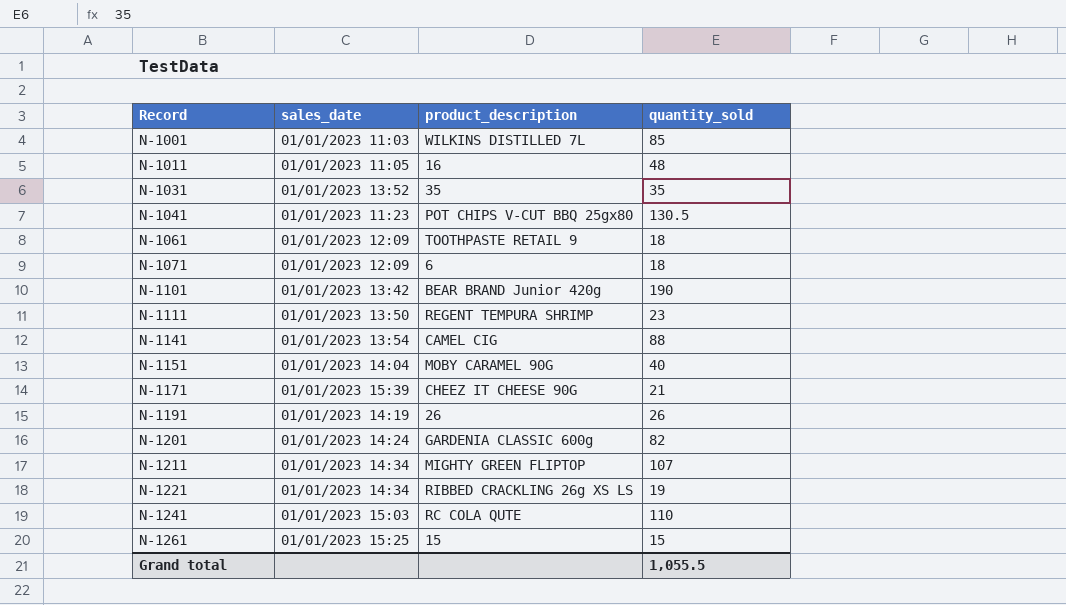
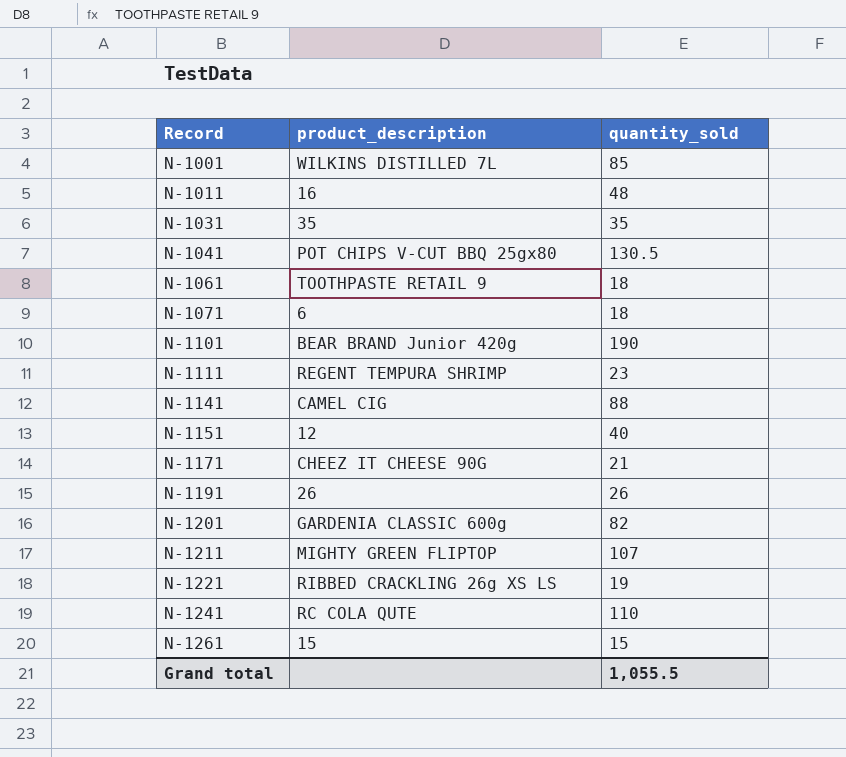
column sales_date | position: 2 -> none
N-1151 | product_description: MOBY CARAMEL 90G -> 12

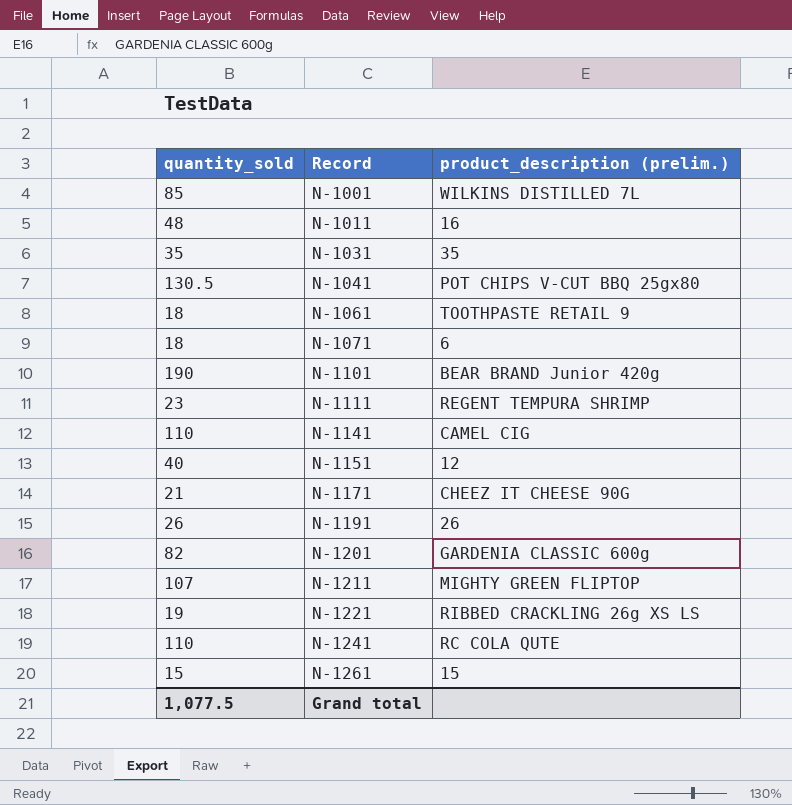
column quantity_sold | position: 3 -> 1
column name: product_description -> product_description (prelim.)
N-1141 | quantity_sold: 88 -> 110
Grand total | quantity_sold: 1,055.5 -> 1,077.5

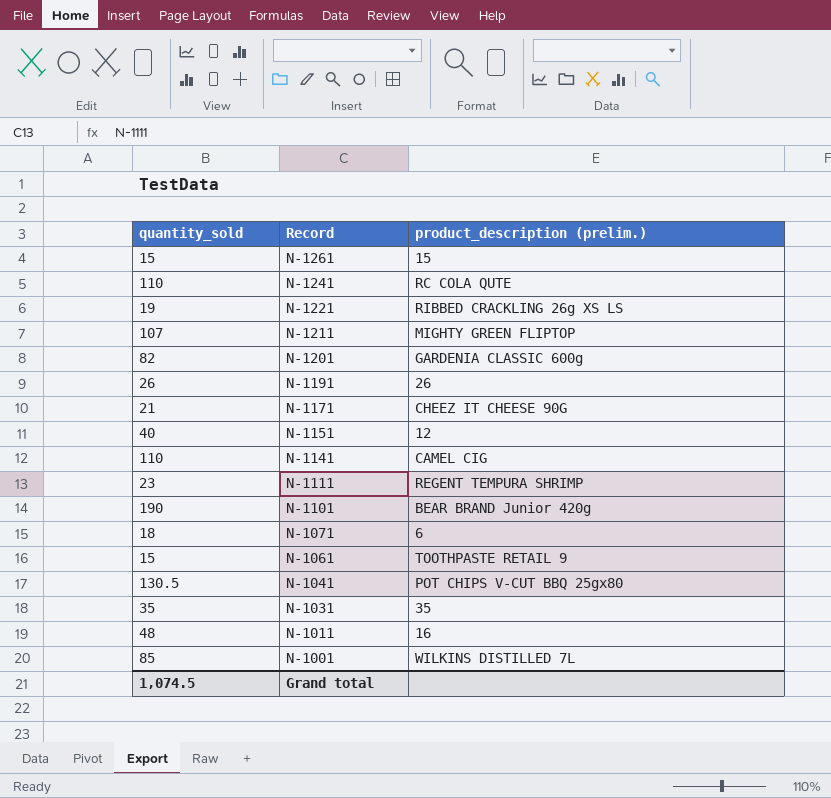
row order: Record ascending -> Record descending
N-1061 | quantity_sold: 18 -> 15
Grand total | quantity_sold: 1,077.5 -> 1,074.5

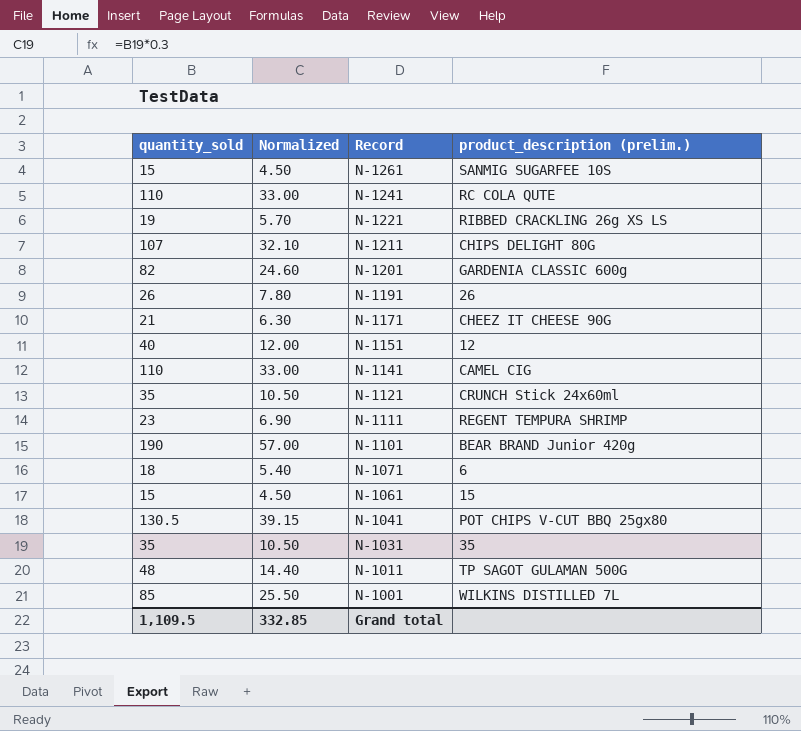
column Normalized | formula: none -> [quantity_sold] * 0.3
N-1261 | product_description (prelim.): 15 -> SANMIG SUGARFEE 10S
N-1211 | product_description (prelim.): MIGHTY GREEN FLIPTOP -> CHIPS DELIGHT 80G
row N-1121: none -> 35 | 10.50 | CRUNCH Stick 24x60ml
N-1061 | product_description (prelim.): TOOTHPASTE RETAIL 9 -> 15
N-1011 | product_description (prelim.): 16 -> TP SAGOT GULAMAN 500G
Grand total | quantity_sold: 1,074.5 -> 1,109.5

